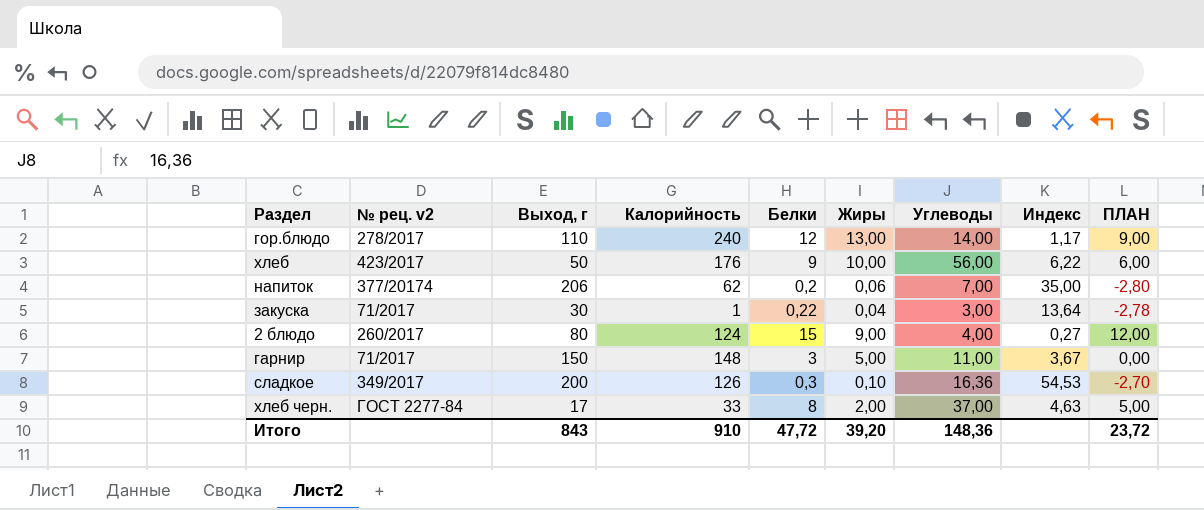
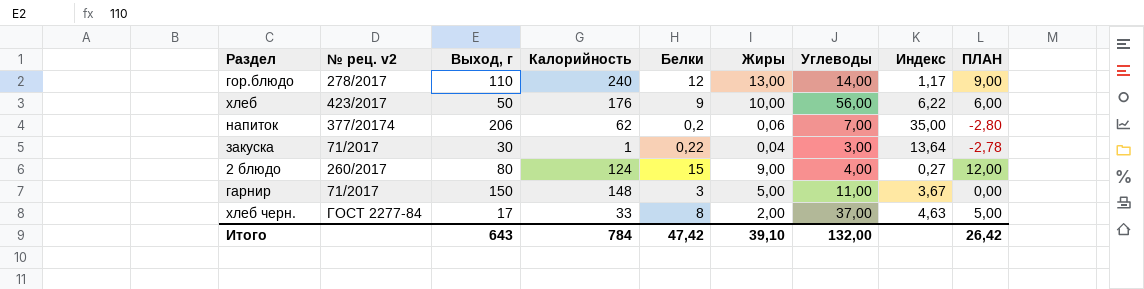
row сладкое: 349/2017 | 200 | 126 | 0,3 | 0,10 | 16,36 | 54,53 | -2,70 -> none
Итого | Выход, г: 843 -> 643
Итого | Калорийность: 910 -> 784
Итого | Белки: 47,72 -> 47,42
Итого | Жиры: 39,20 -> 39,10
Итого | Углеводы: 148,36 -> 132,00
Итого | ПЛАН: 23,72 -> 26,42

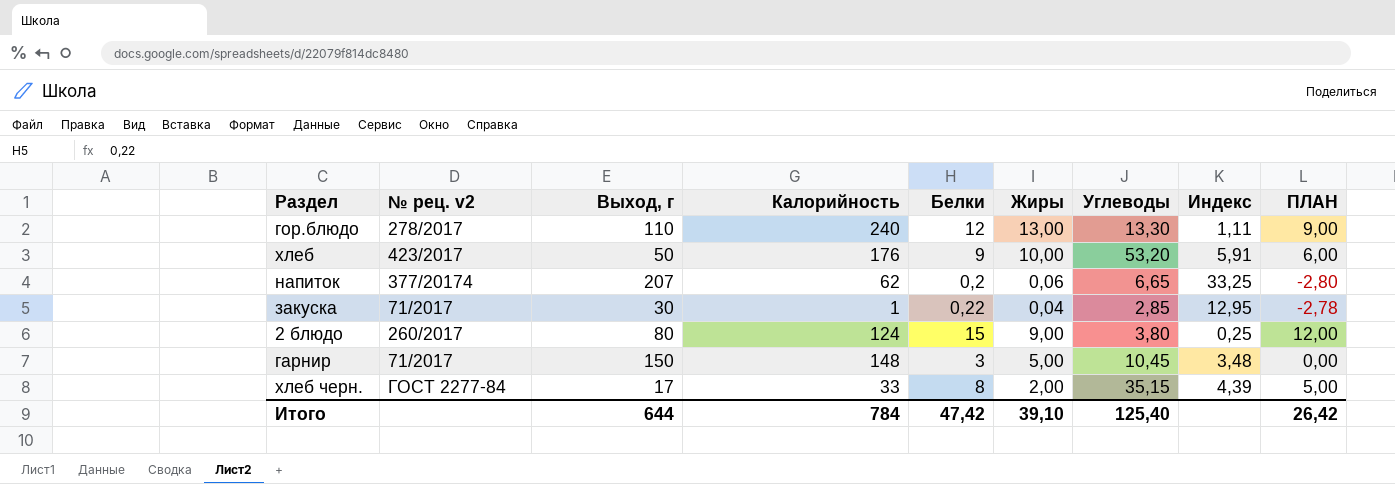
гор.блюдо | Углеводы: 14,00 -> 13,30
гор.блюдо | Индекс: 1,17 -> 1,11
хлеб | Углеводы: 56,00 -> 53,20
хлеб | Индекс: 6,22 -> 5,91
напиток | Выход, г: 206 -> 207
напиток | Углеводы: 7,00 -> 6,65
напиток | Индекс: 35,00 -> 33,25
закуска | Углеводы: 3,00 -> 2,85
закуска | Индекс: 13,64 -> 12,95
2 блюдо | Углеводы: 4,00 -> 3,80
2 блюдо | Индекс: 0,27 -> 0,25
гарнир | Углеводы: 11,00 -> 10,45
гарнир | Индекс: 3,67 -> 3,48
хлеб черн. | Углеводы: 37,00 -> 35,15
хлеб черн. | Индекс: 4,63 -> 4,39
Итого | Выход, г: 643 -> 644
Итого | Углеводы: 132,00 -> 125,40

